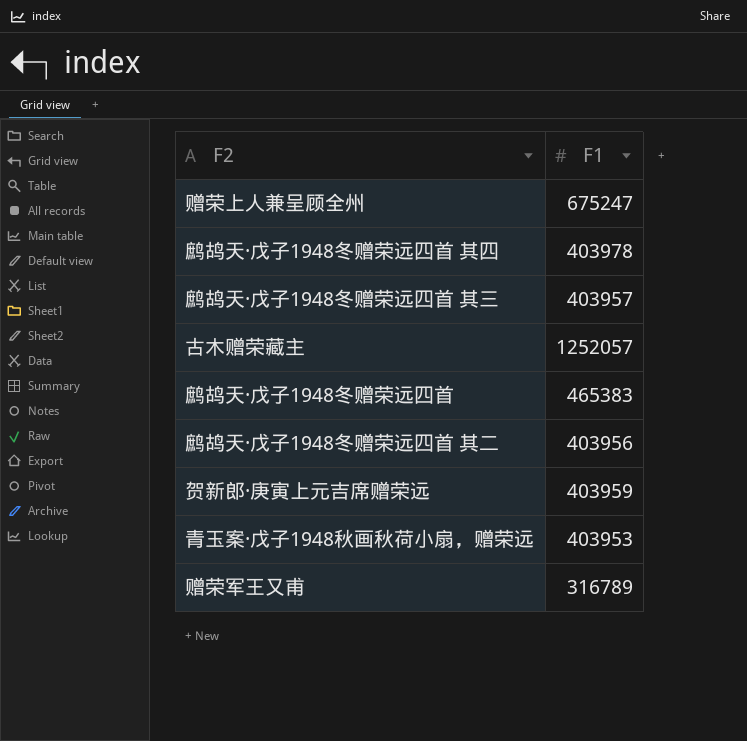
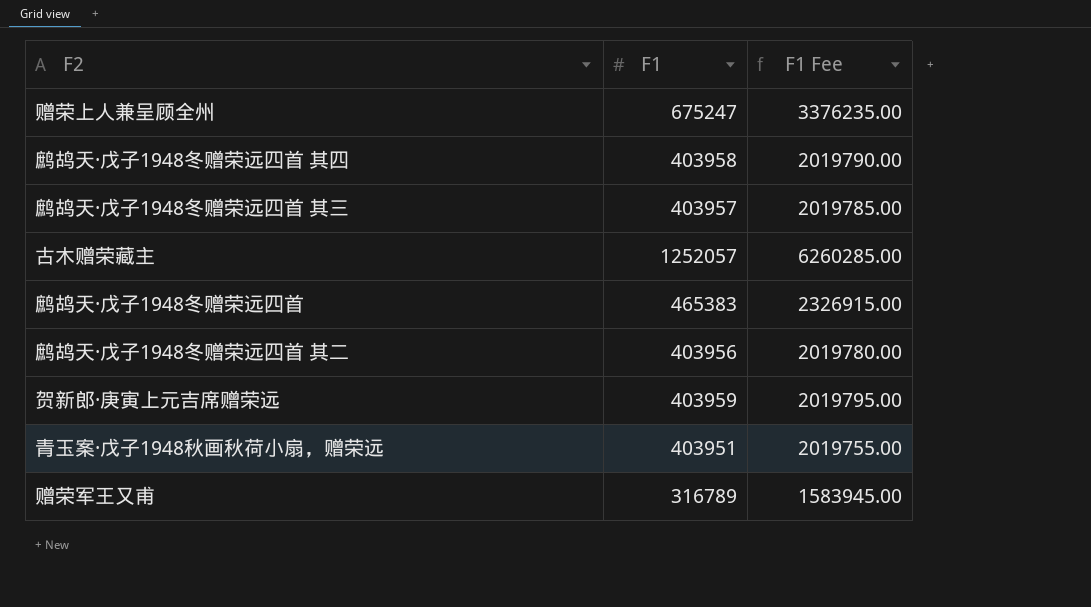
column F1 Fee | formula: none -> [F1] * 5
鹧鸪天·戊子1948冬赠荣远四首 其四 | F1: 403978 -> 403958
青玉案·戊子1948秋画秋荷小扇，赠荣远 | F1: 403953 -> 403951

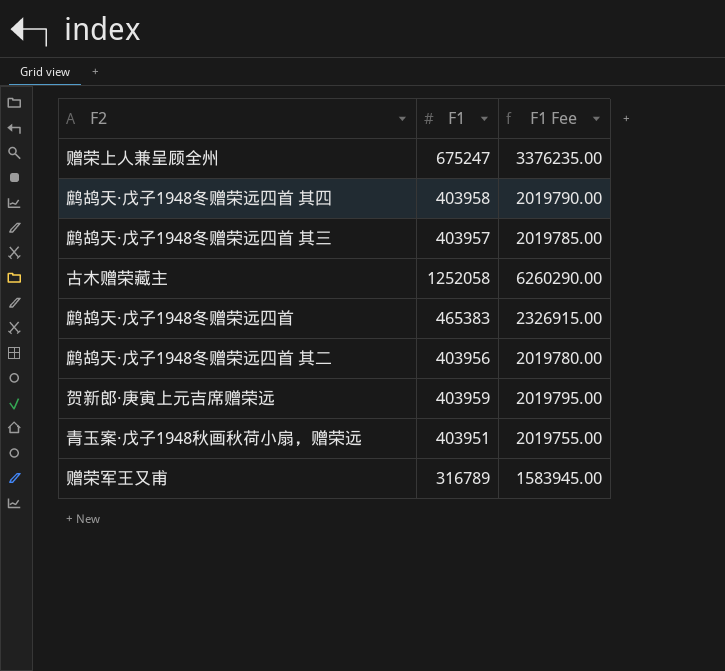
古木赠荣藏主 | F1: 1252057 -> 1252058
古木赠荣藏主 | F1 Fee: 6260285.00 -> 6260290.00

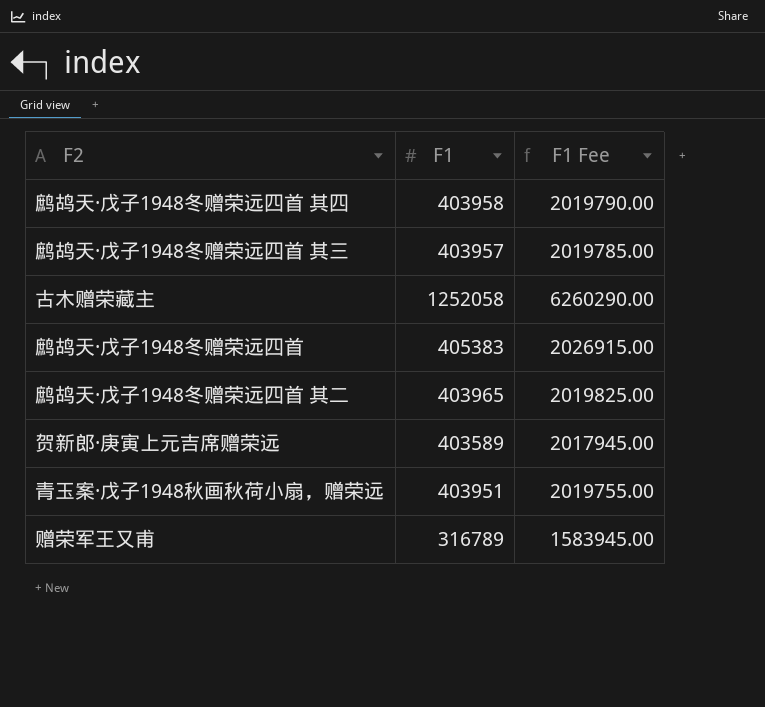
row 赠荣上人兼呈顾全州: 675247 | 3376235.00 -> none
鹧鸪天·戊子1948冬赠荣远四首 | F1: 465383 -> 405383
鹧鸪天·戊子1948冬赠荣远四首 | F1 Fee: 2326915.00 -> 2026915.00
鹧鸪天·戊子1948冬赠荣远四首 其二 | F1: 403956 -> 403965
鹧鸪天·戊子1948冬赠荣远四首 其二 | F1 Fee: 2019780.00 -> 2019825.00
贺新郎·庚寅上元吉席赠荣远 | F1: 403959 -> 403589
贺新郎·庚寅上元吉席赠荣远 | F1 Fee: 2019795.00 -> 2017945.00

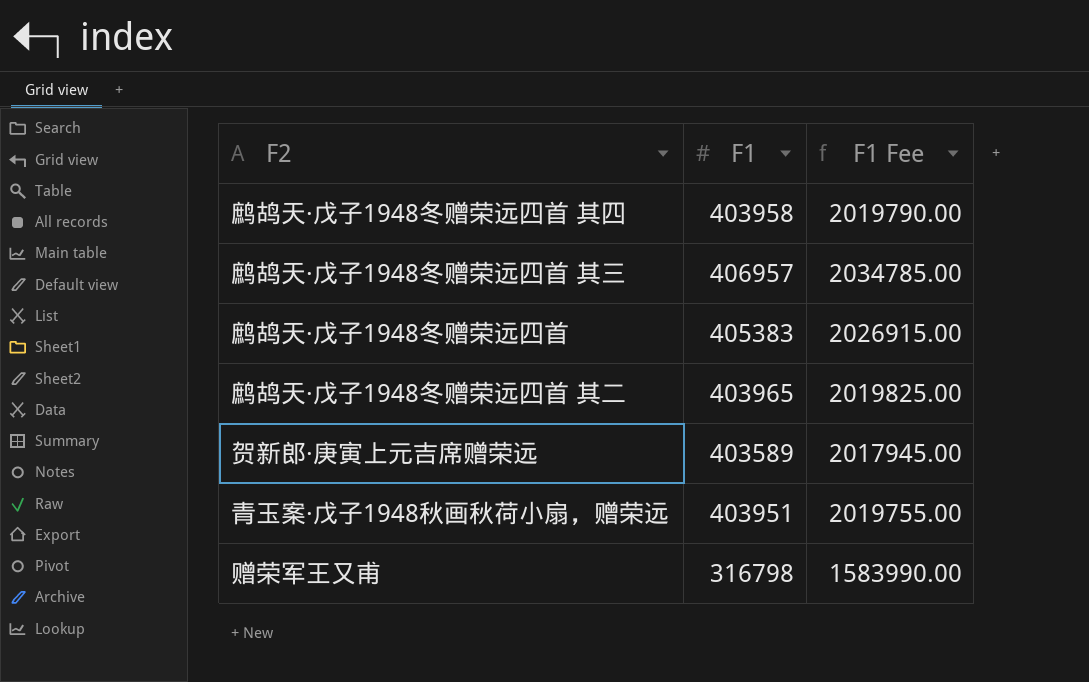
row 古木赠荣藏主: 1252058 | 6260290.00 -> none
鹧鸪天·戊子1948冬赠荣远四首 其三 | F1: 403957 -> 406957
鹧鸪天·戊子1948冬赠荣远四首 其三 | F1 Fee: 2019785.00 -> 2034785.00
赠荣军王又甫 | F1: 316789 -> 316798
赠荣军王又甫 | F1 Fee: 1583945.00 -> 1583990.00

